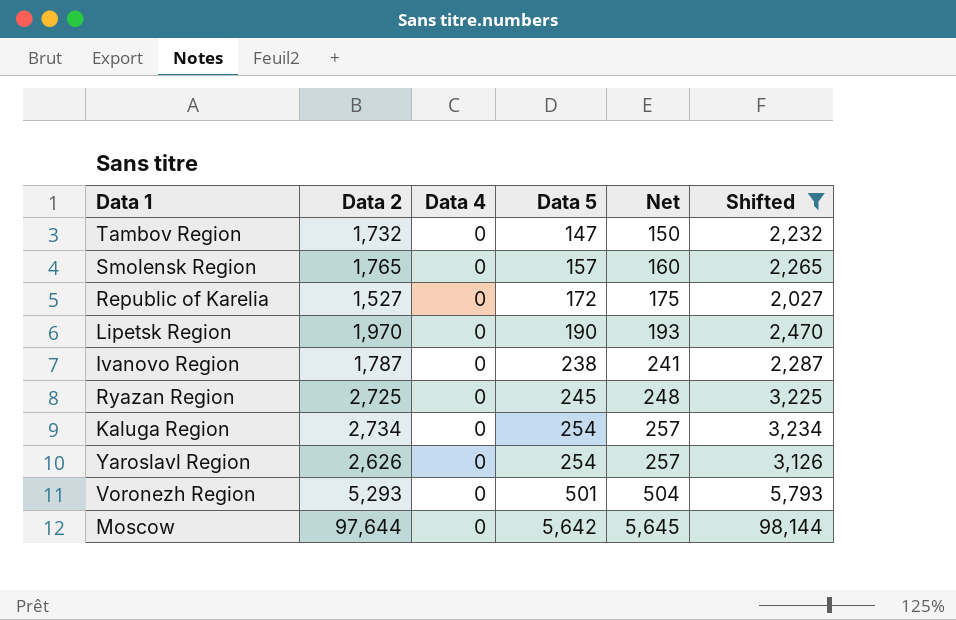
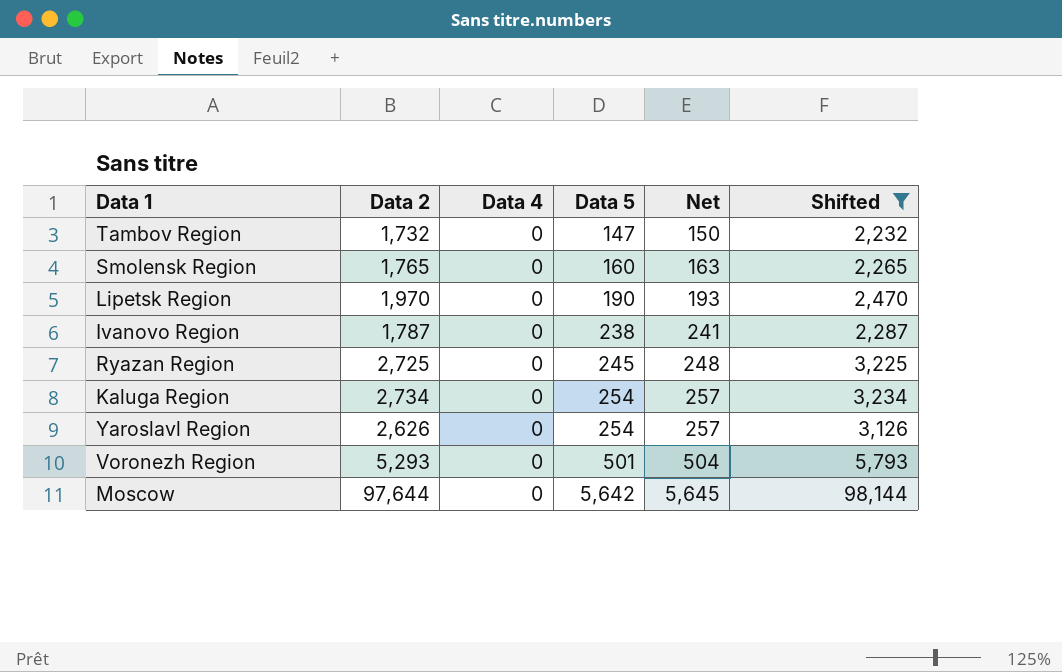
row Republic of Karelia: 1,527 | 0 | 172 | 175 | 2,027 -> none
Smolensk Region | Data 5: 157 -> 160
Smolensk Region | Net: 160 -> 163

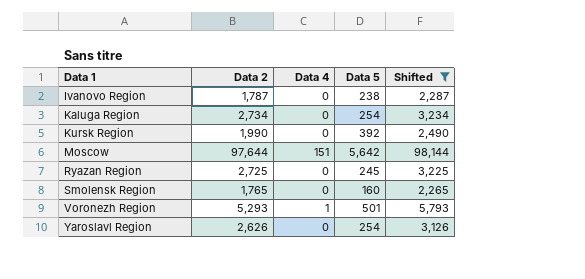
row order: Data 5 ascending -> Data 1 ascending
column Net | formula: [Data 5] + 3 -> none
row Tambov Region: 1,732 | 0 | 147 | 150 | 2,232 -> none
row Lipetsk Region: 1,970 | 0 | 190 | 193 | 2,470 -> none
row Kursk Region: none -> 1,990 | 0 | 392 | 2,490
Moscow | Data 4: 0 -> 151
Voronezh Region | Data 4: 0 -> 1

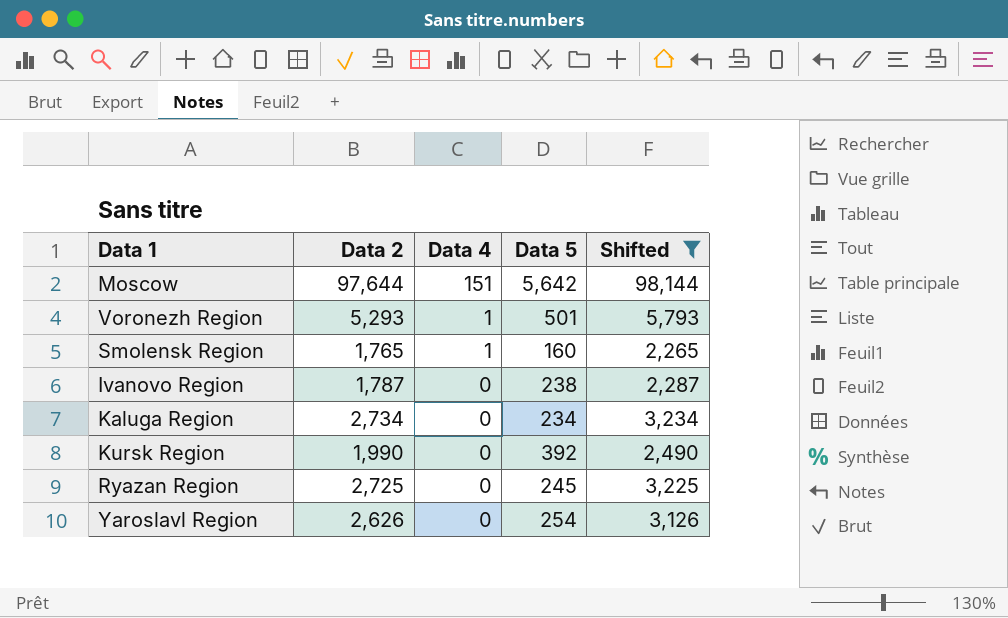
row order: Data 1 ascending -> Data 4 descending
Smolensk Region | Data 4: 0 -> 1
Kaluga Region | Data 5: 254 -> 234

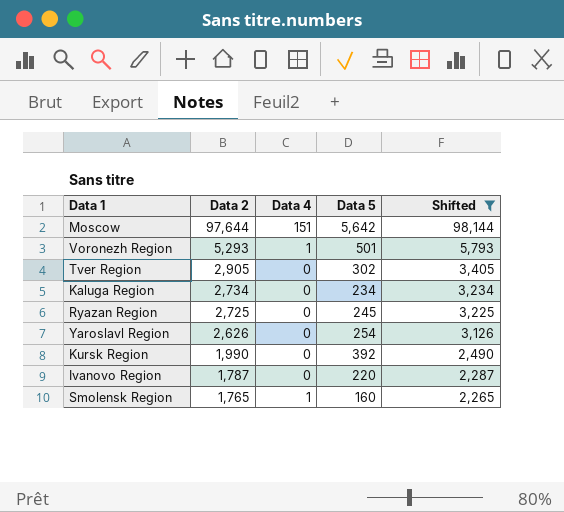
row order: Data 4 descending -> Data 2 descending
row Tver Region: none -> 2,905 | 0 | 302 | 3,405
Ivanovo Region | Data 5: 238 -> 220

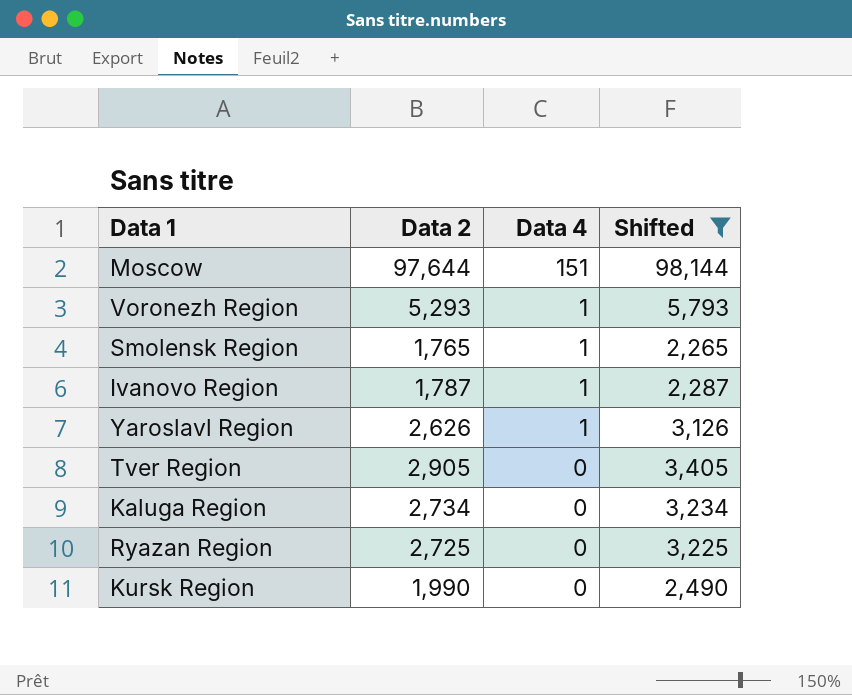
row order: Data 2 descending -> Data 4 descending
column Data 5 | position: 4 -> none
Ivanovo Region | Data 4: 0 -> 1
Yaroslavl Region | Data 4: 0 -> 1

